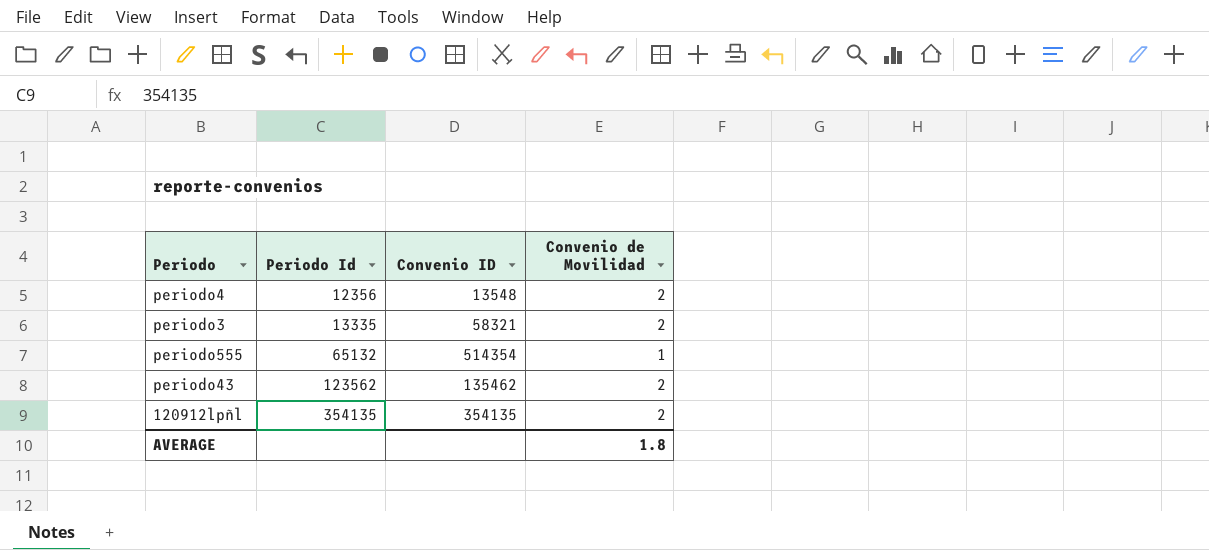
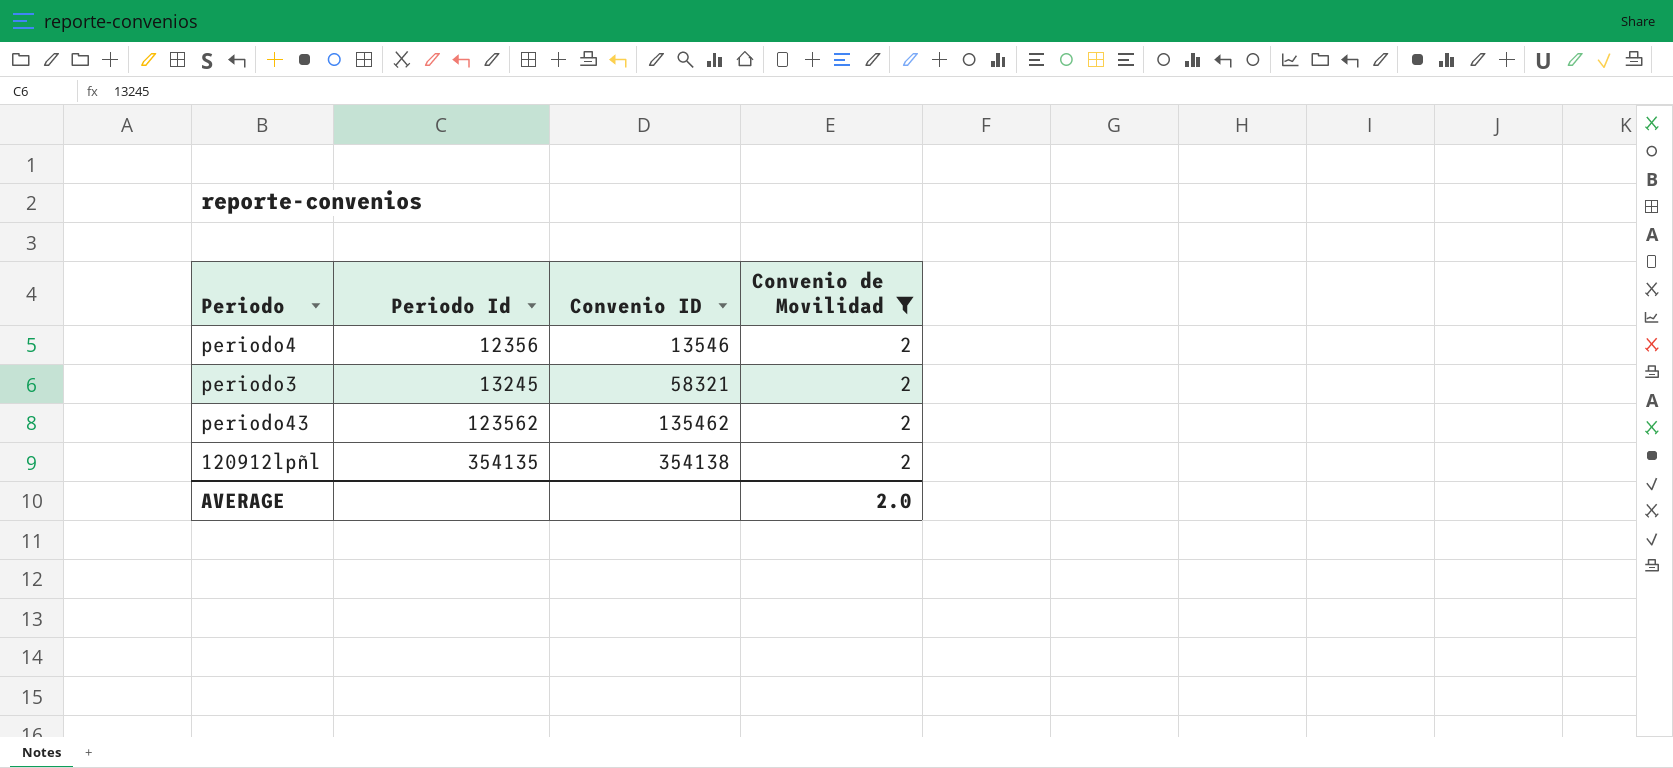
filter: none -> Convenio de Movilidad = 2
periodo4 | Convenio ID: 13548 -> 13546
periodo3 | Periodo Id: 13335 -> 13245
120912lpñl | Convenio ID: 354135 -> 354138
AVERAGE | Convenio de Movilidad: 1.8 -> 2.0

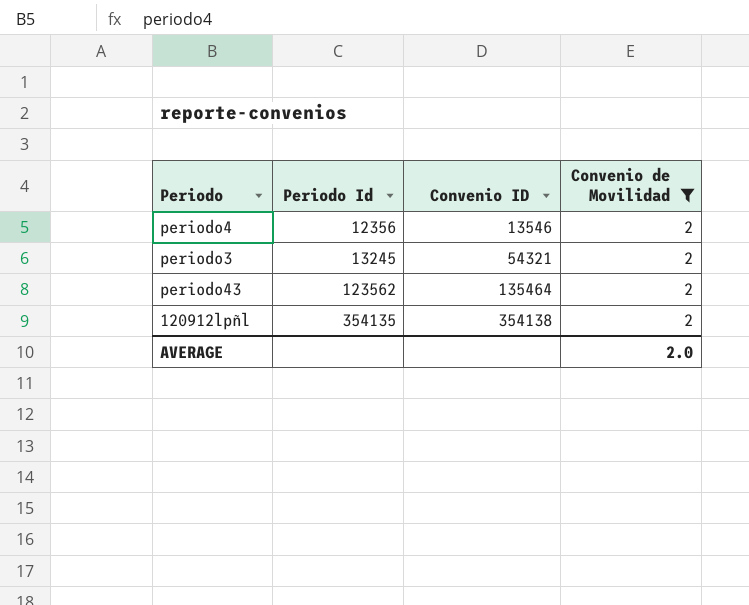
periodo3 | Convenio ID: 58321 -> 54321
periodo43 | Convenio ID: 135462 -> 135464

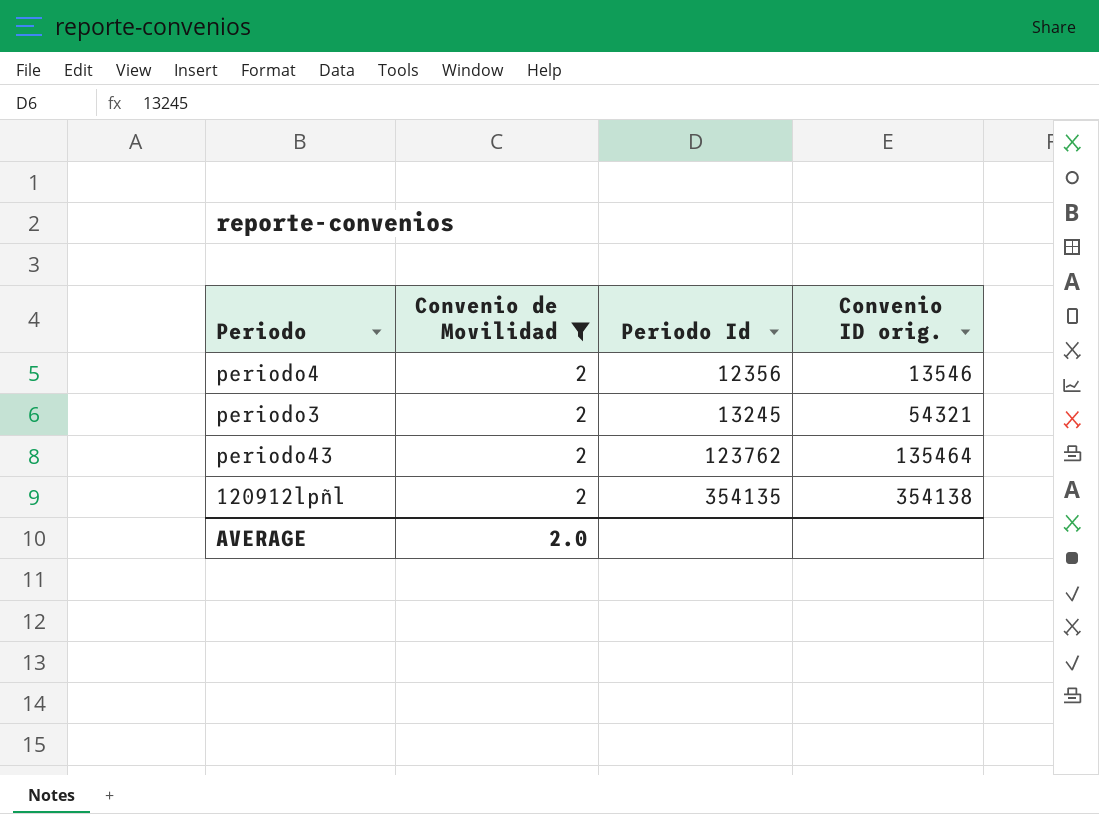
column Convenio de Movilidad | position: 4 -> 2
column name: Convenio ID -> Convenio ID orig.
periodo43 | Periodo Id: 123562 -> 123762

